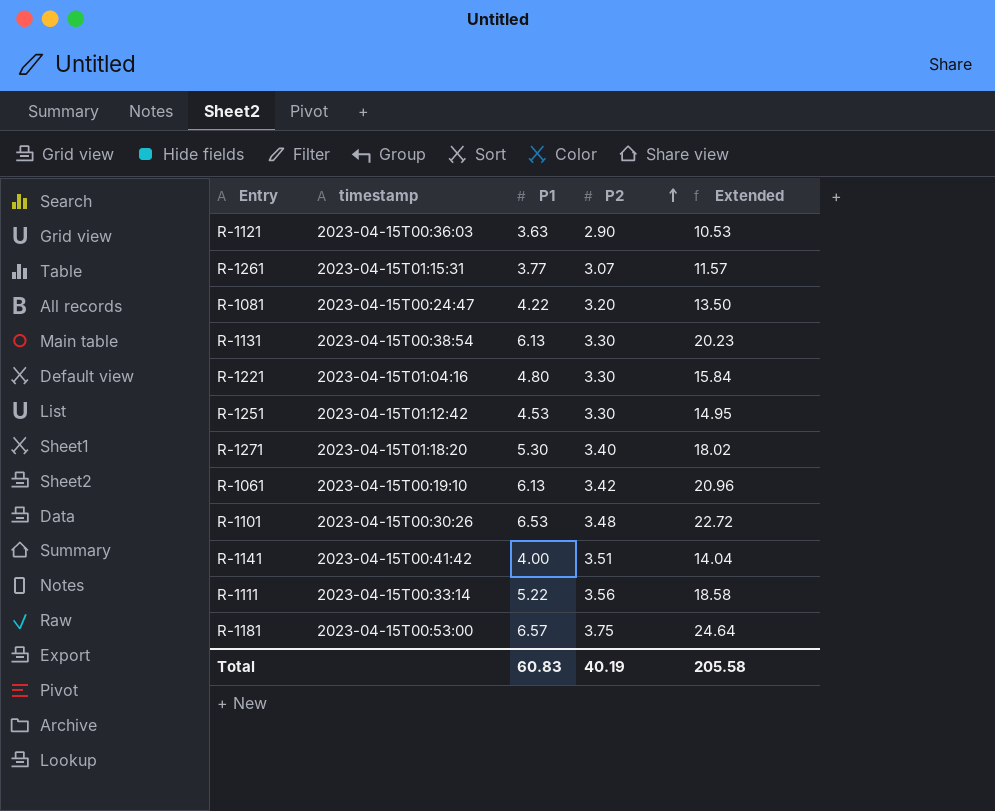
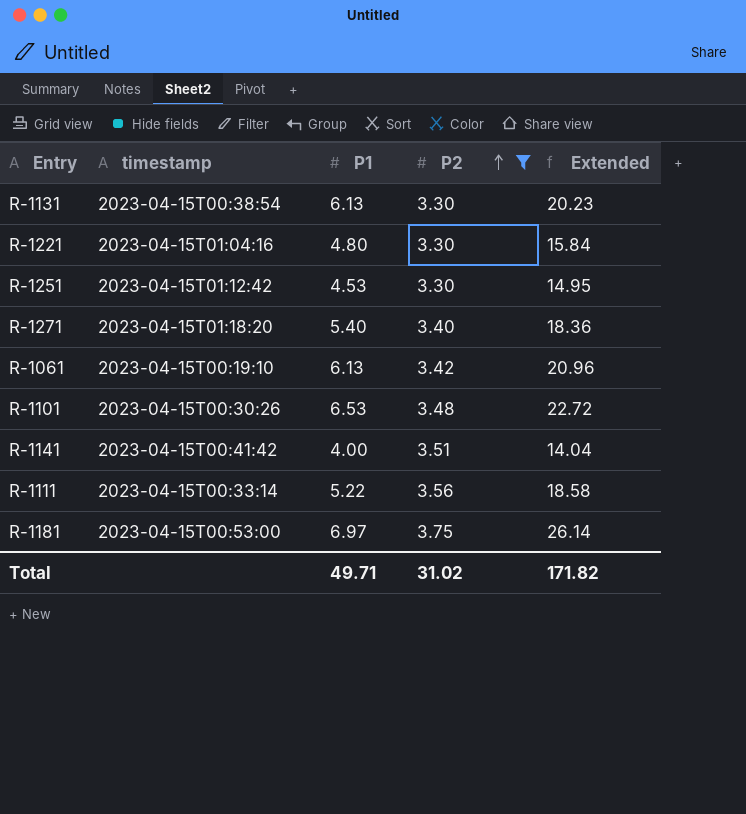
filter: none -> P2 >= 3.30
R-1271 | P1: 5.30 -> 5.40
R-1271 | Extended: 18.02 -> 18.36
R-1181 | P1: 6.57 -> 6.97
R-1181 | Extended: 24.64 -> 26.14
Total | P1: 60.83 -> 49.71
Total | P2: 40.19 -> 31.02
Total | Extended: 205.58 -> 171.82

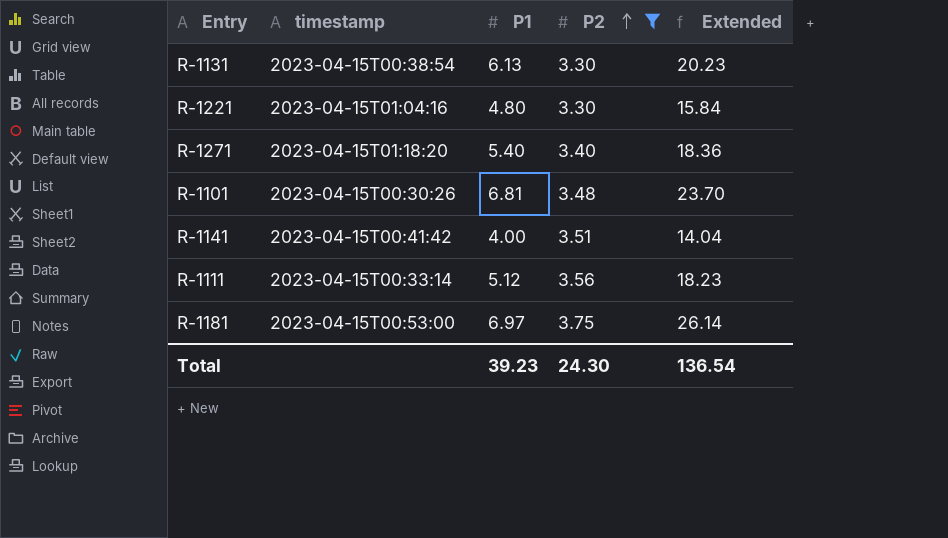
row R-1251: 2023-04-15T01:12:42 | 4.53 | 3.30 | 14.95 -> none
row R-1061: 2023-04-15T00:19:10 | 6.13 | 3.42 | 20.96 -> none
R-1101 | P1: 6.53 -> 6.81
R-1101 | Extended: 22.72 -> 23.70
R-1111 | P1: 5.22 -> 5.12
R-1111 | Extended: 18.58 -> 18.23
Total | P1: 49.71 -> 39.23
Total | P2: 31.02 -> 24.30
Total | Extended: 171.82 -> 136.54

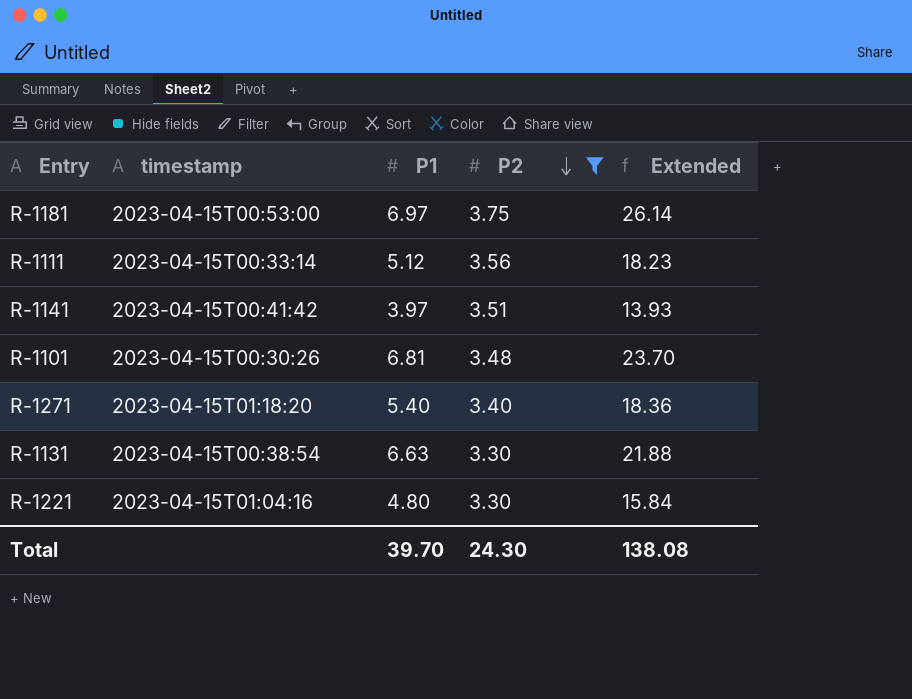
row order: P2 ascending -> P2 descending
R-1141 | P1: 4.00 -> 3.97
R-1141 | Extended: 14.04 -> 13.93
R-1131 | P1: 6.13 -> 6.63
R-1131 | Extended: 20.23 -> 21.88
Total | P1: 39.23 -> 39.70
Total | Extended: 136.54 -> 138.08

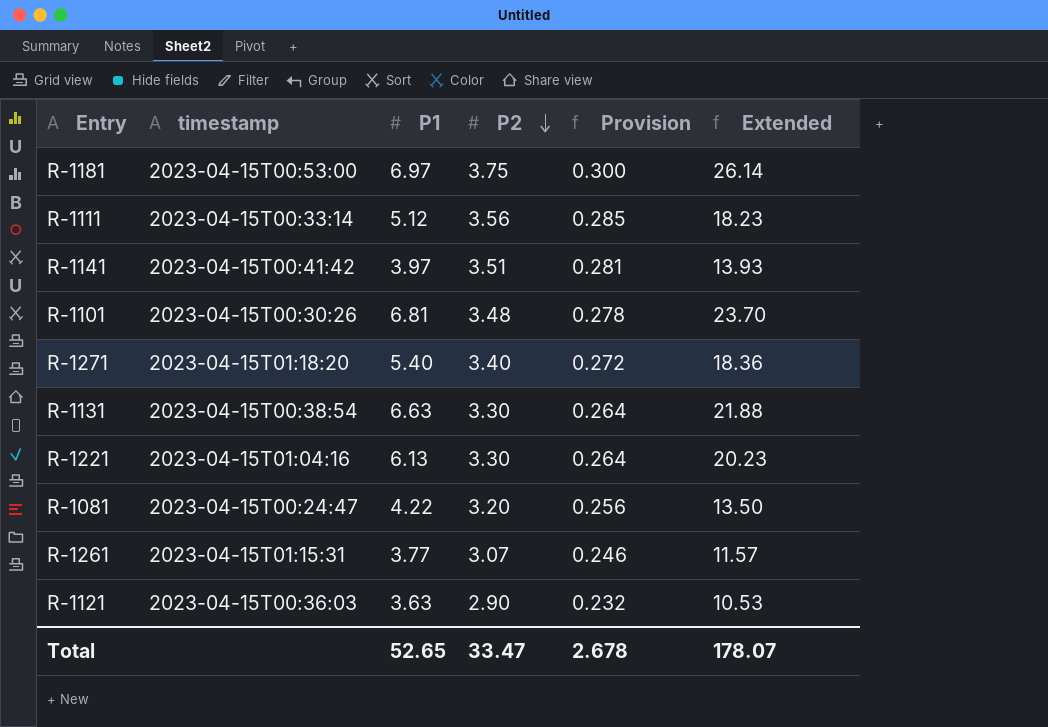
filter: P2 >= 3.30 -> none
column Provision | formula: none -> [P2] * 0.08
R-1221 | P1: 4.80 -> 6.13
R-1221 | Extended: 15.84 -> 20.23
Total | P1: 39.70 -> 52.65
Total | P2: 24.30 -> 33.47
Total | Extended: 138.08 -> 178.07

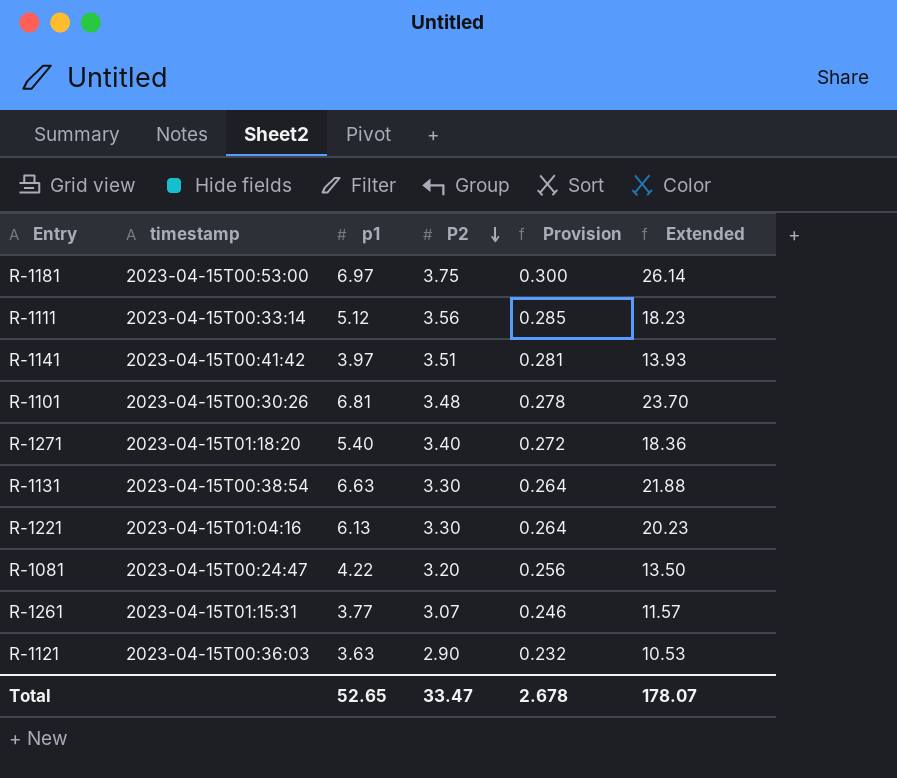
column name: P1 -> p1

